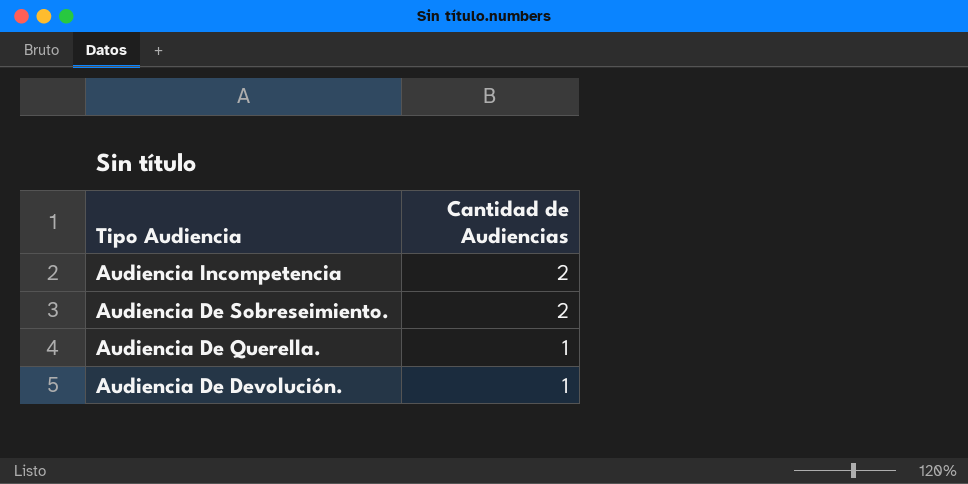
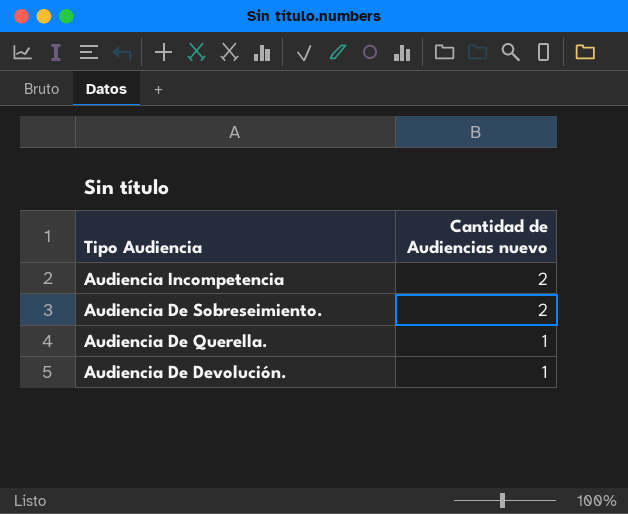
column name: Cantidad de Audiencias -> Cantidad de Audiencias nuevo

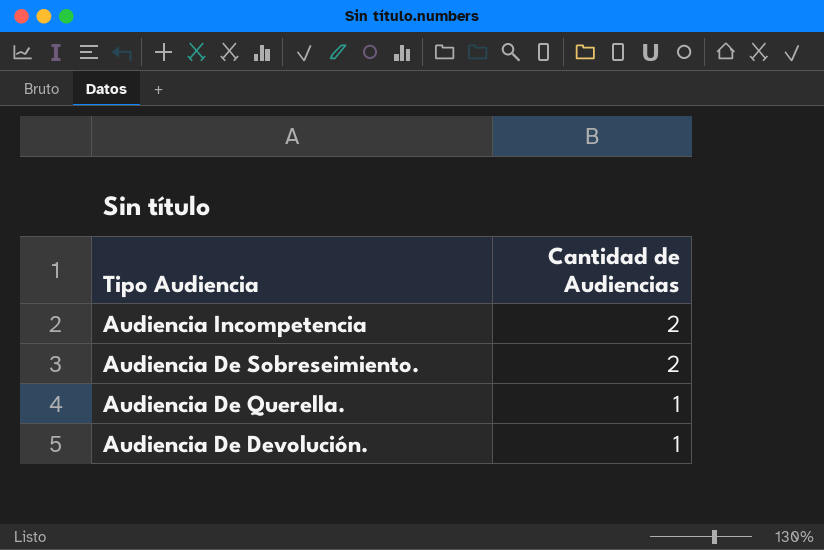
column name: Cantidad de Audiencias nuevo -> Cantidad de Audiencias

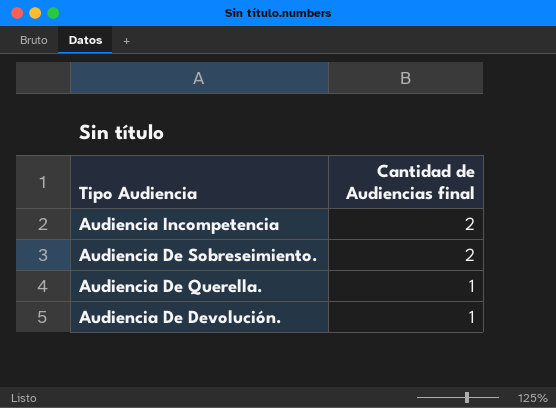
column name: Cantidad de Audiencias -> Cantidad de Audiencias final

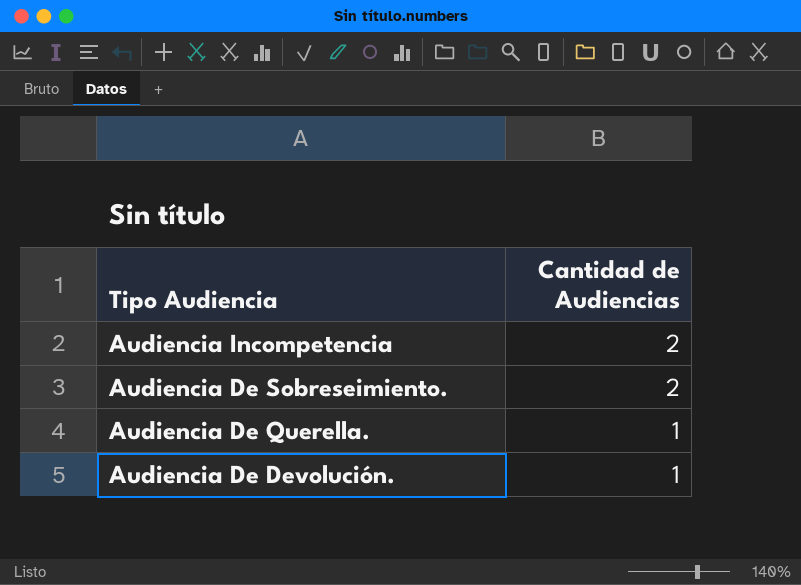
column name: Cantidad de Audiencias final -> Cantidad de Audiencias

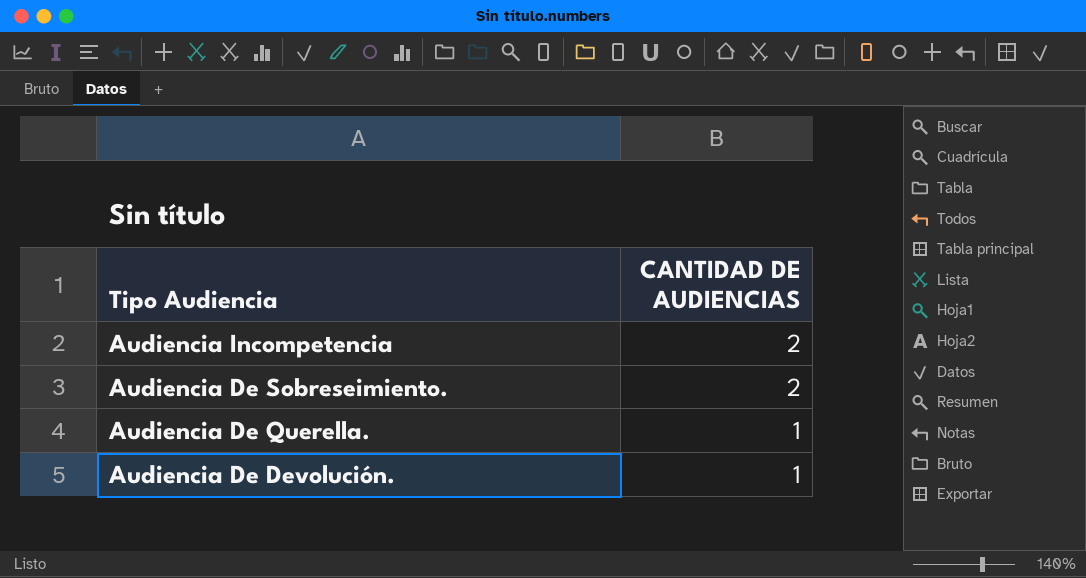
column name: Cantidad de Audiencias -> CANTIDAD DE AUDIENCIAS

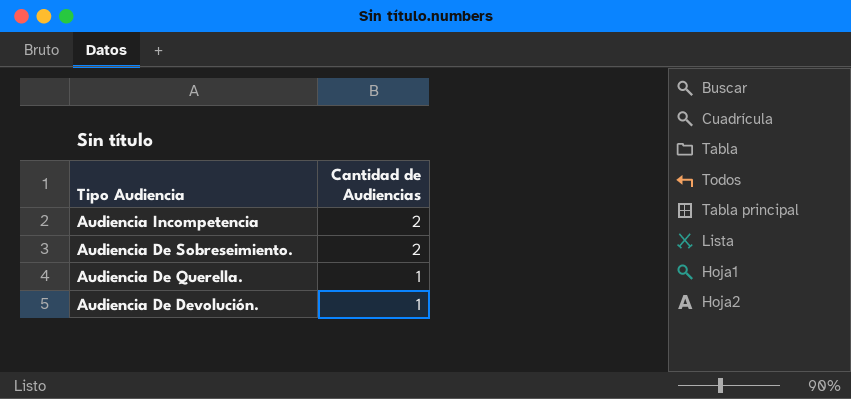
column name: CANTIDAD DE AUDIENCIAS -> Cantidad de Audiencias

